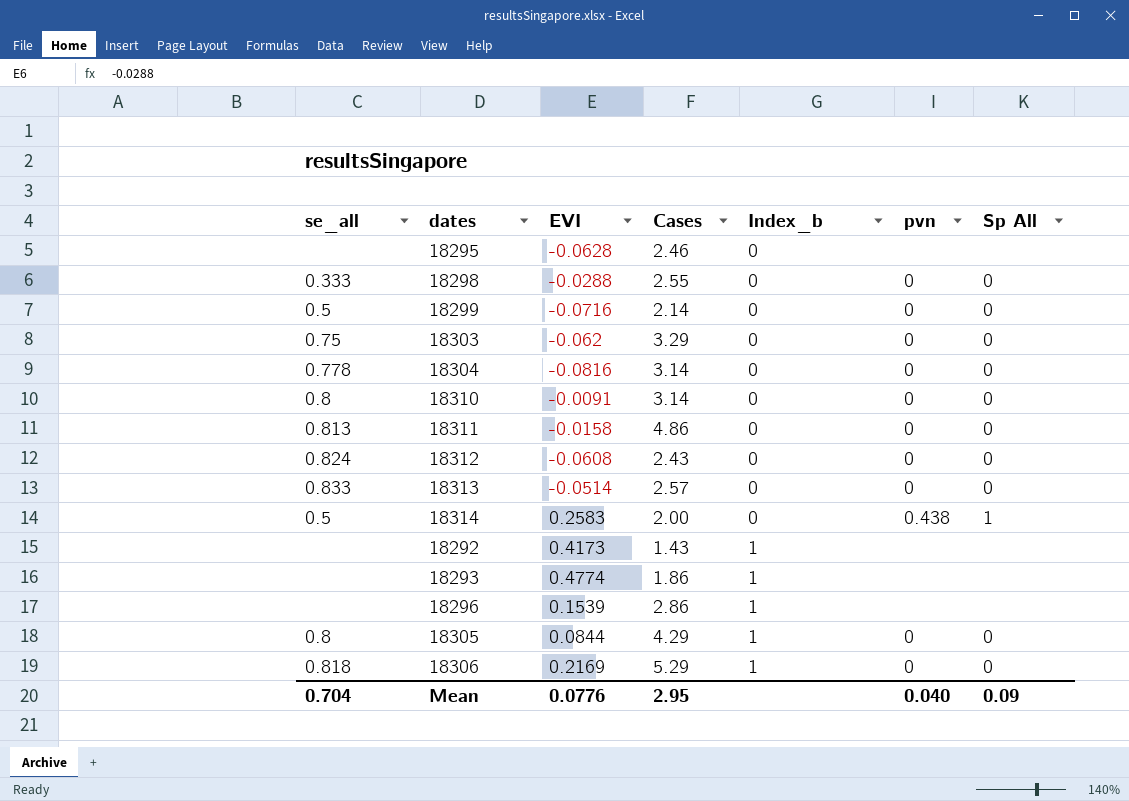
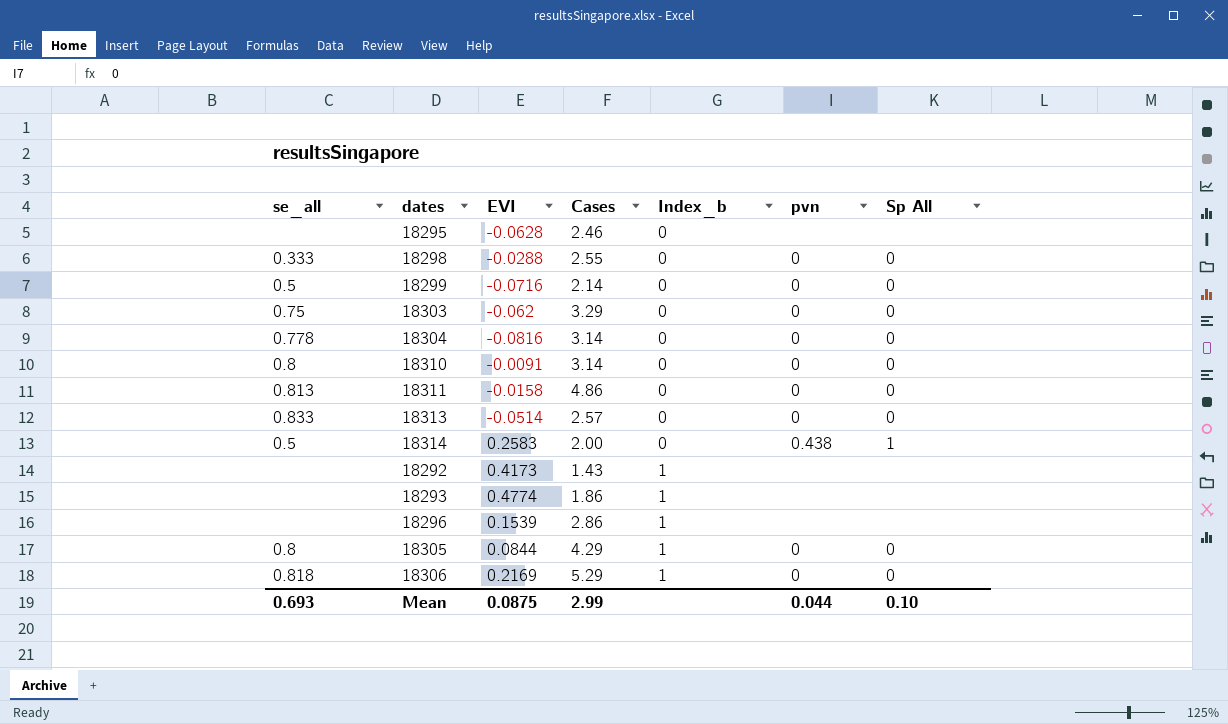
row 18312: 0.824 | -0.0608 | 2.43 | 0 | 0 | 0 -> none
Mean | se_all: 0.704 -> 0.693
Mean | EVI: 0.0776 -> 0.0875
Mean | Cases: 2.95 -> 2.99
Mean | pvn: 0.040 -> 0.044
Mean | Sp All: 0.09 -> 0.10

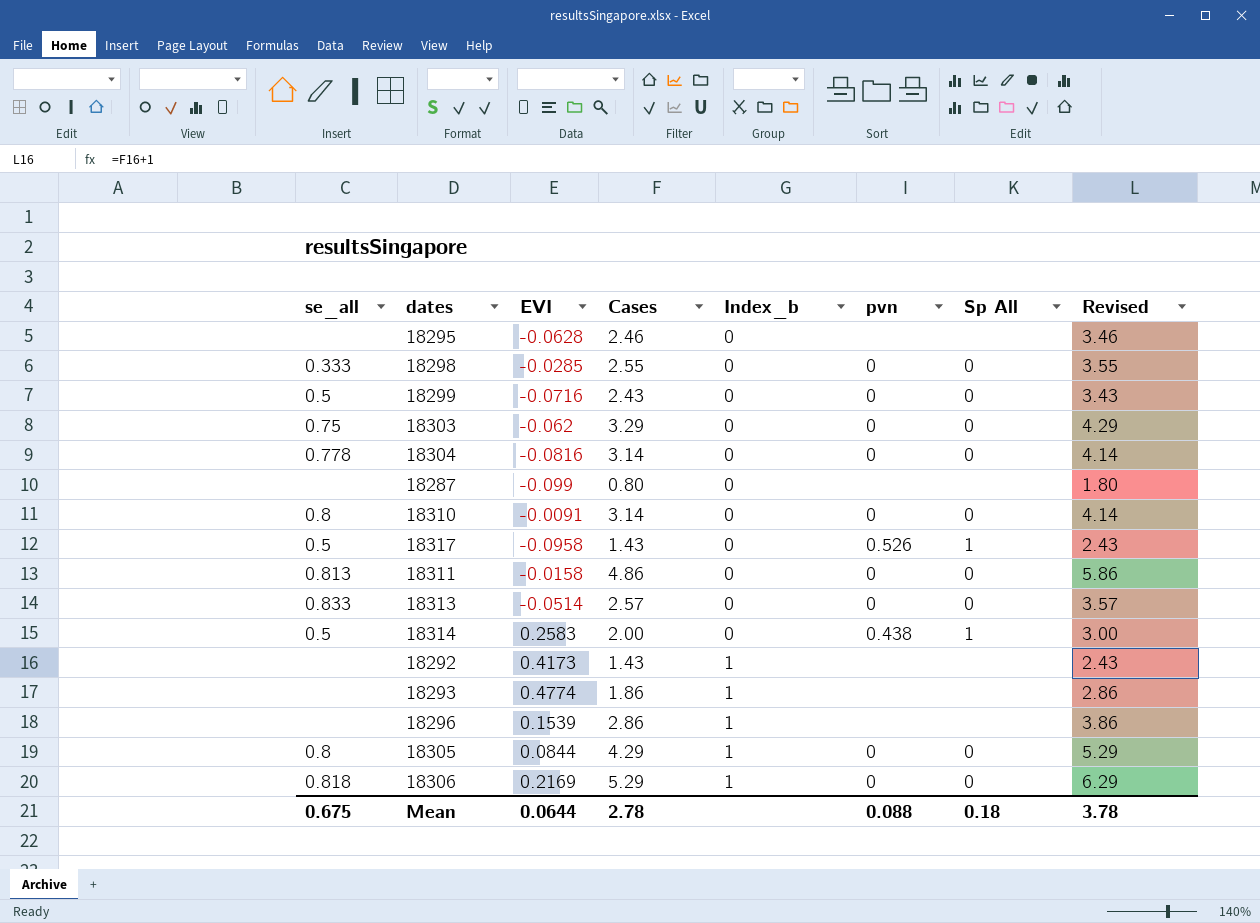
column Revised | formula: none -> [Cases] + 1
18298 | EVI: -0.0288 -> -0.0285
18299 | Cases: 2.14 -> 2.43
row 18287: none -> none | -0.099 | 0.80 | 0 | none | none | 1.80
row 18317: none -> 0.5 | -0.0958 | 1.43 | 0 | 0.526 | 1 | 2.43
Mean | se_all: 0.693 -> 0.675
Mean | EVI: 0.0875 -> 0.0644
Mean | Cases: 2.99 -> 2.78
Mean | pvn: 0.044 -> 0.088
Mean | Sp All: 0.10 -> 0.18

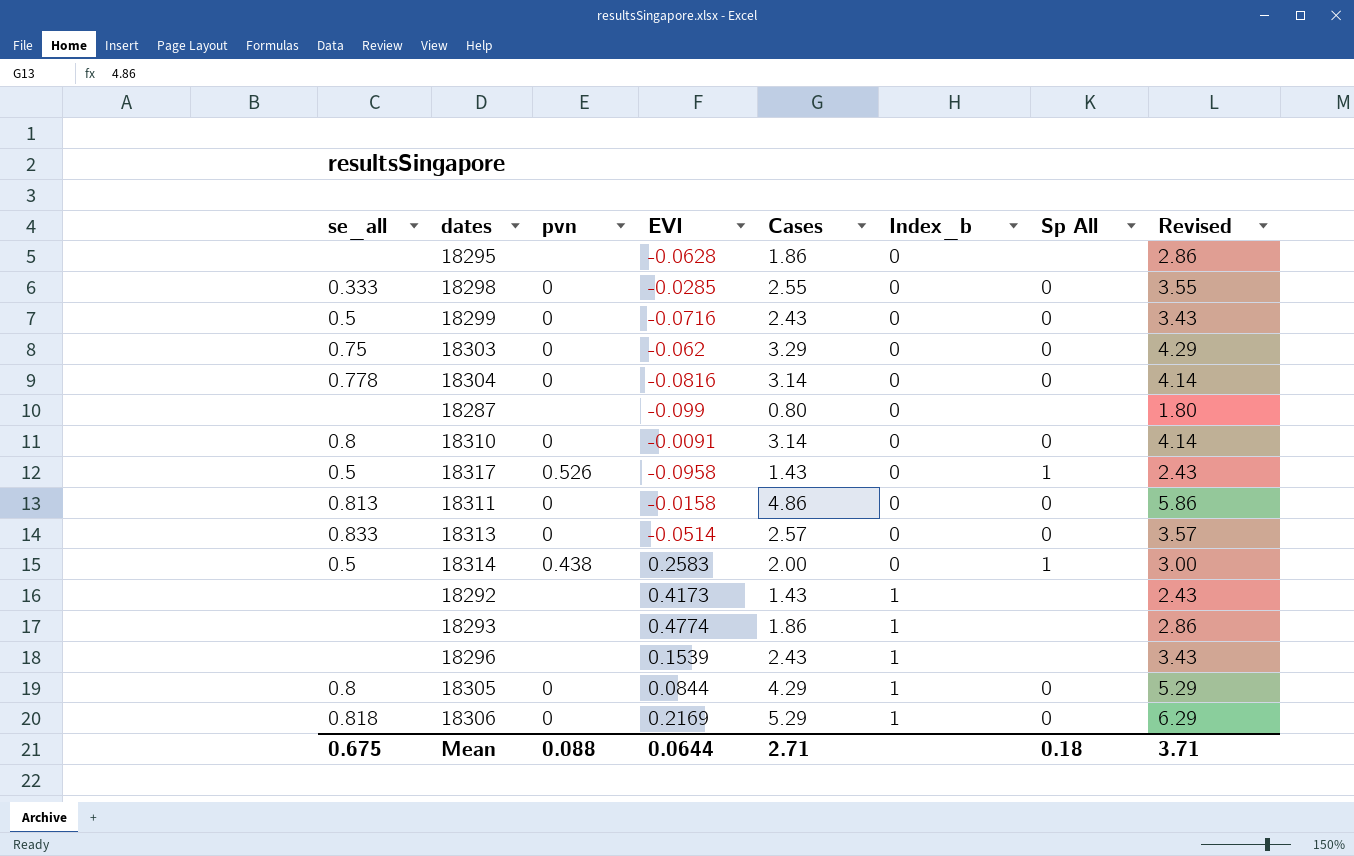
column pvn | position: 6 -> 3
18295 | Cases: 2.46 -> 1.86
18295 | Revised: 3.46 -> 2.86
18296 | Cases: 2.86 -> 2.43
18296 | Revised: 3.86 -> 3.43
Mean | Cases: 2.78 -> 2.71
Mean | Revised: 3.78 -> 3.71

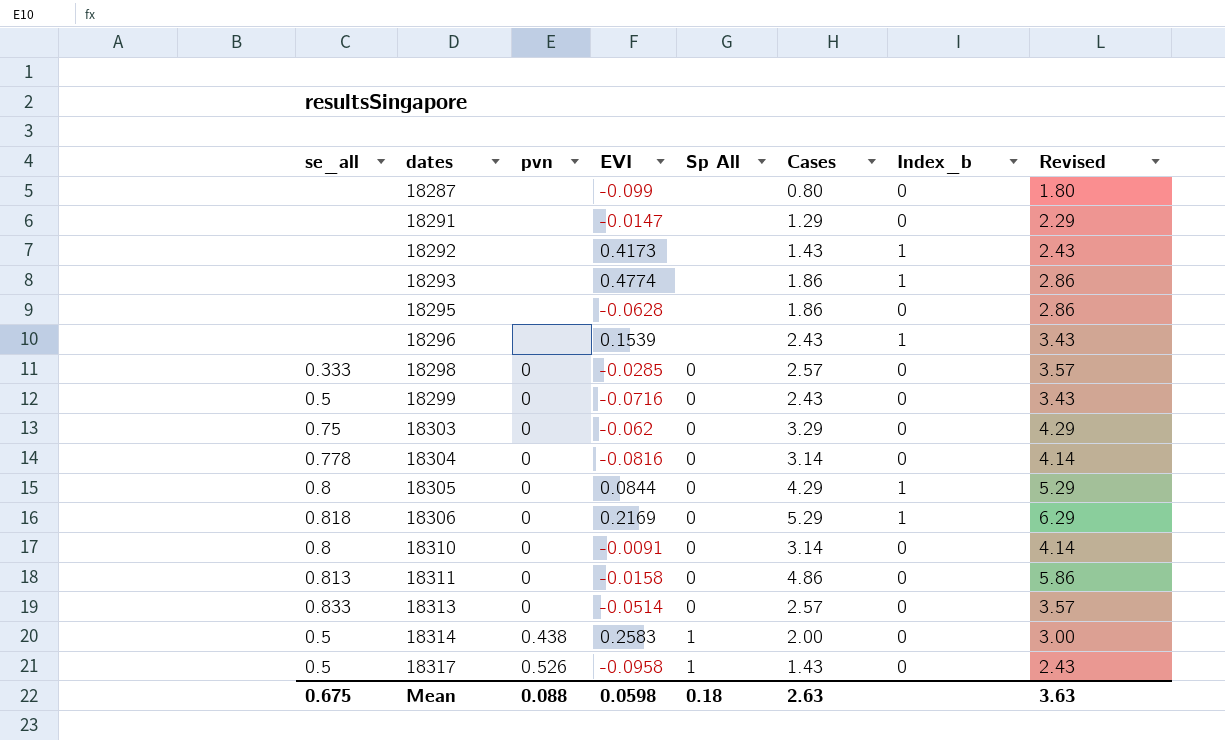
row order: Index_b ascending -> dates ascending
column Sp All | position: 7 -> 5
row 18291: none -> none | none | -0.0147 | none | 1.29 | 0 | 2.29
18298 | Cases: 2.55 -> 2.57
18298 | Revised: 3.55 -> 3.57
Mean | EVI: 0.0644 -> 0.0598
Mean | Cases: 2.71 -> 2.63
Mean | Revised: 3.71 -> 3.63

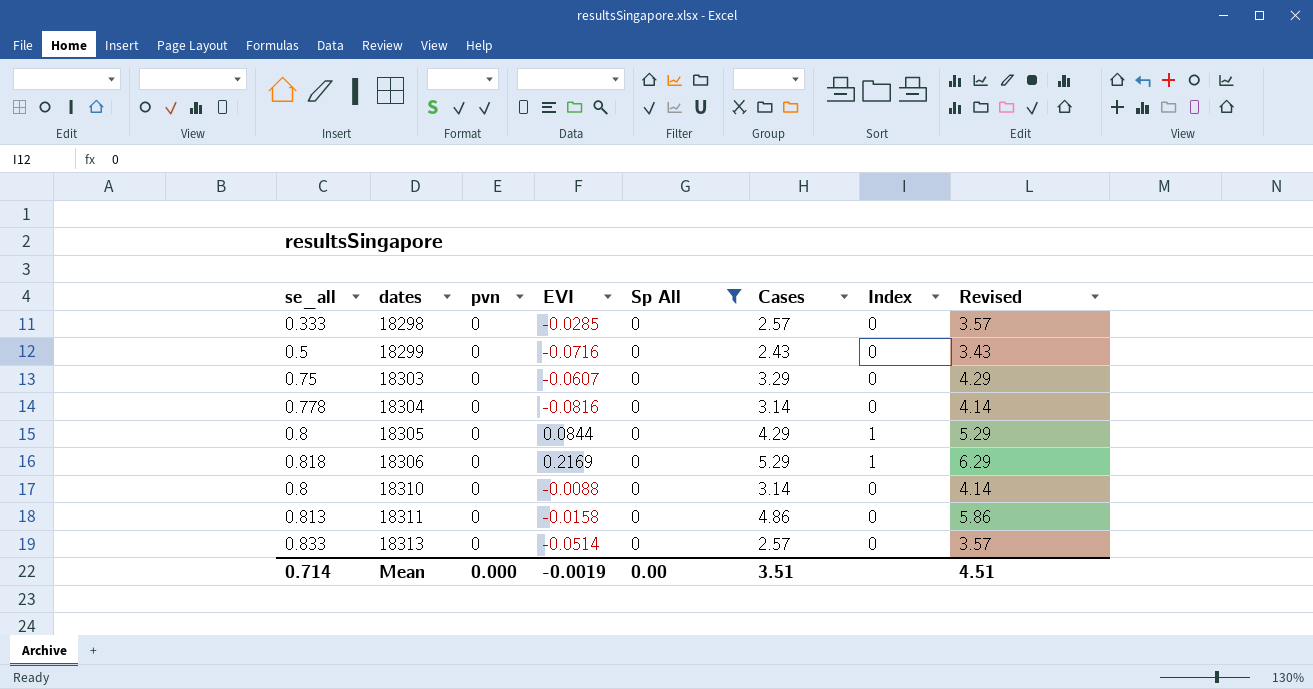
filter: none -> Sp All = 0
column name: Index_b -> Index
18303 | EVI: -0.062 -> -0.0607
18310 | EVI: -0.0091 -> -0.0088
Mean | se_all: 0.675 -> 0.714
Mean | pvn: 0.088 -> 0.000
Mean | EVI: 0.0598 -> -0.0019
Mean | Sp All: 0.18 -> 0.00
Mean | Cases: 2.63 -> 3.51
Mean | Revised: 3.63 -> 4.51

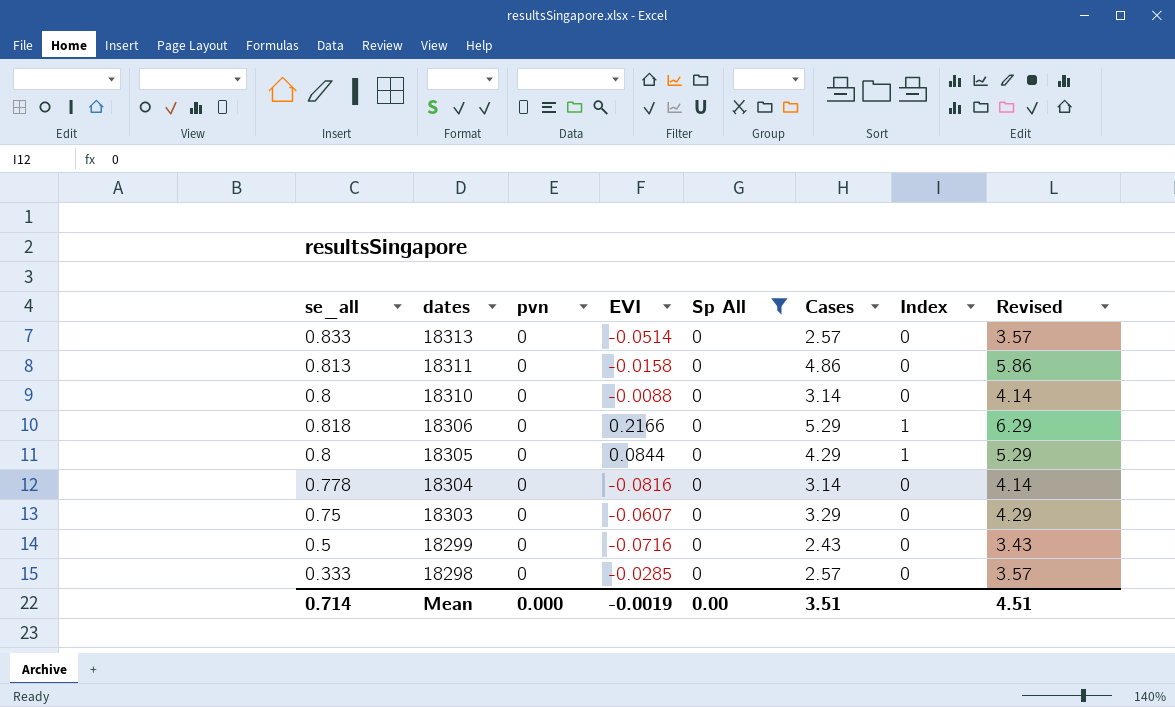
row order: dates ascending -> dates descending
18306 | EVI: 0.2169 -> 0.2166

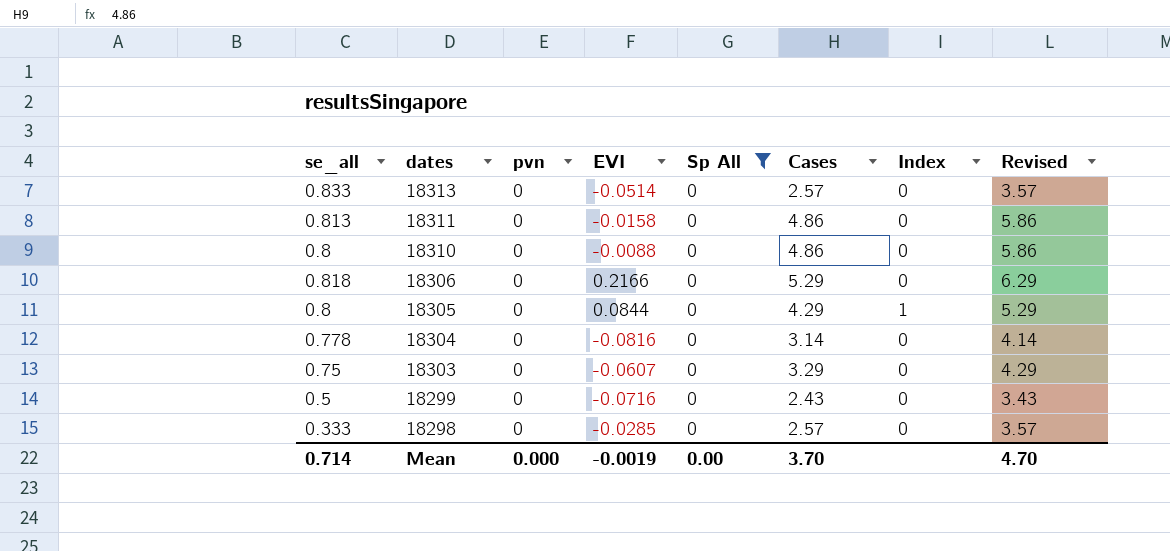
18310 | Cases: 3.14 -> 4.86
18310 | Revised: 4.14 -> 5.86
18306 | Index: 1 -> 0
Mean | Cases: 3.51 -> 3.70
Mean | Revised: 4.51 -> 4.70

